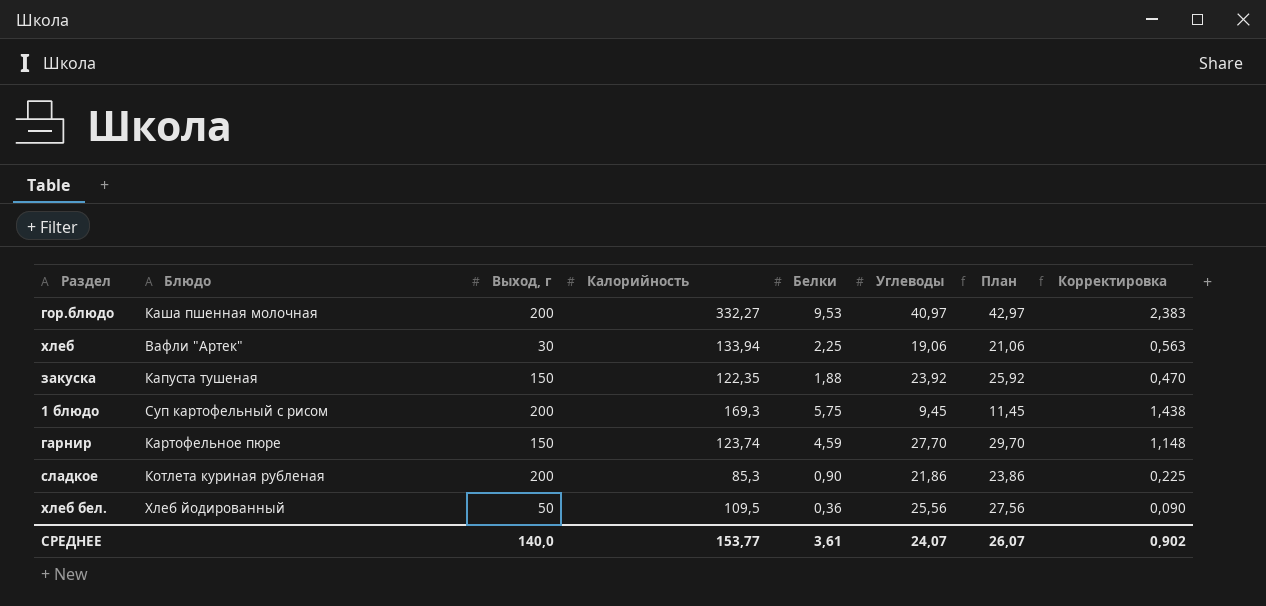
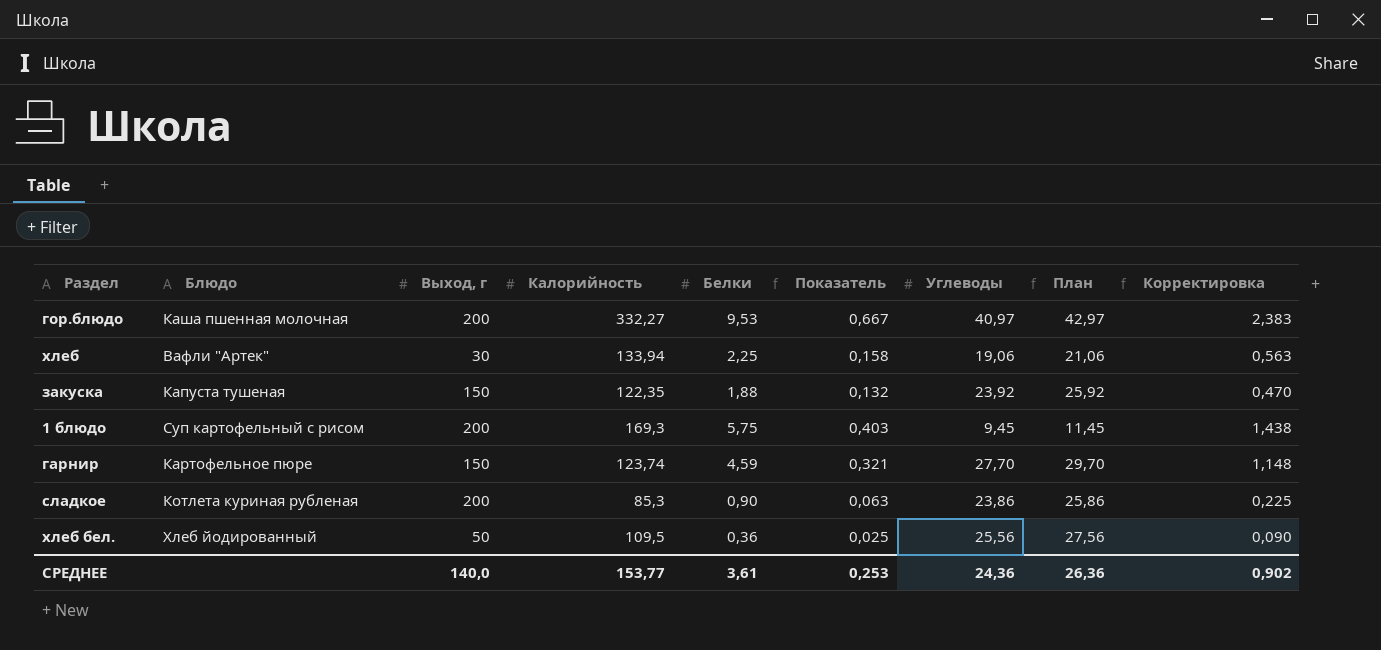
column Показатель | formula: none -> [Белки] * 0,07
сладкое | Углеводы: 21,86 -> 23,86
сладкое | План: 23,86 -> 25,86
СРЕДНЕЕ | Углеводы: 24,07 -> 24,36
СРЕДНЕЕ | План: 26,07 -> 26,36

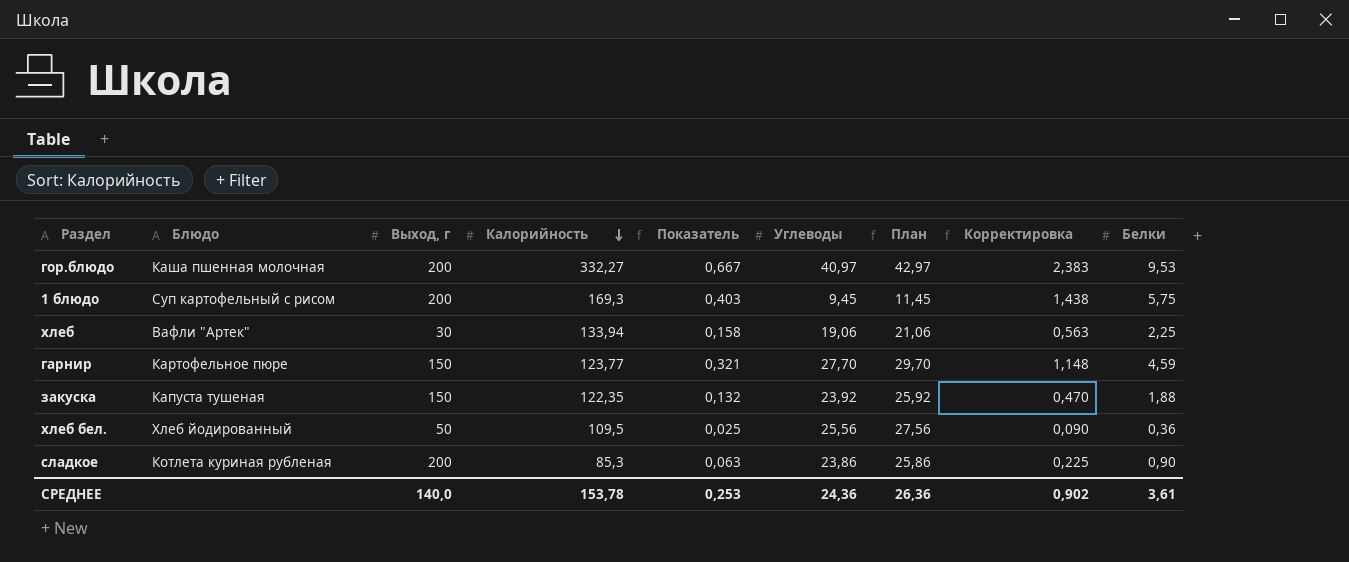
row order: none -> Калорийность descending
column Белки | position: 5 -> 9
гарнир | Калорийность: 123,74 -> 123,77
СРЕДНЕЕ | Калорийность: 153,77 -> 153,78

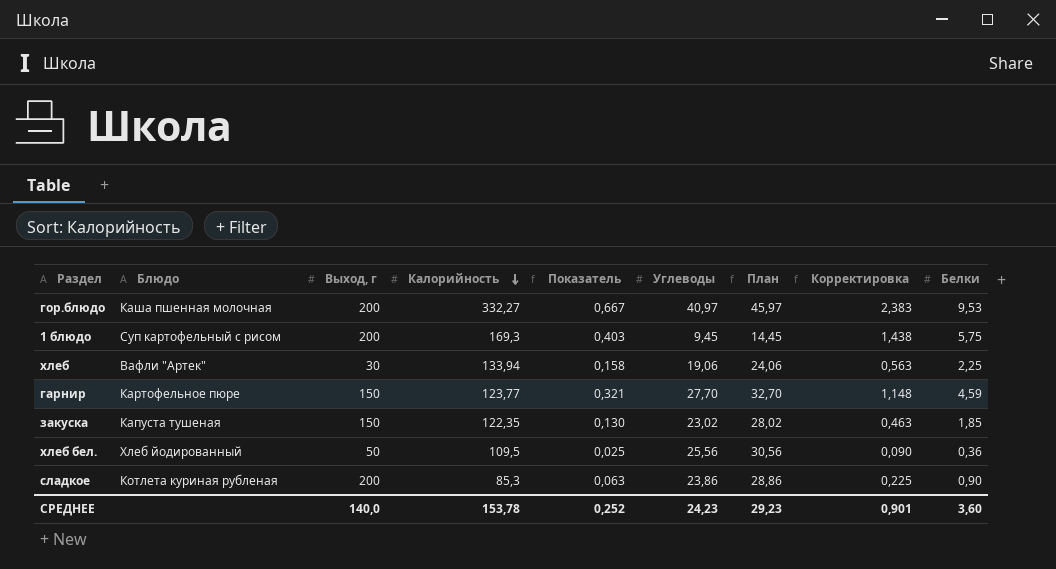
column План | formula: [Углеводы] + 2 -> [Углеводы] + 5
закуска | Показатель: 0,132 -> 0,130
закуска | Углеводы: 23,92 -> 23,02
закуска | Корректировка: 0,470 -> 0,463
закуска | Белки: 1,88 -> 1,85
СРЕДНЕЕ | Показатель: 0,253 -> 0,252
СРЕДНЕЕ | Углеводы: 24,36 -> 24,23
СРЕДНЕЕ | План: 26,36 -> 29,23
СРЕДНЕЕ | Корректировка: 0,902 -> 0,901
СРЕДНЕЕ | Белки: 3,61 -> 3,60

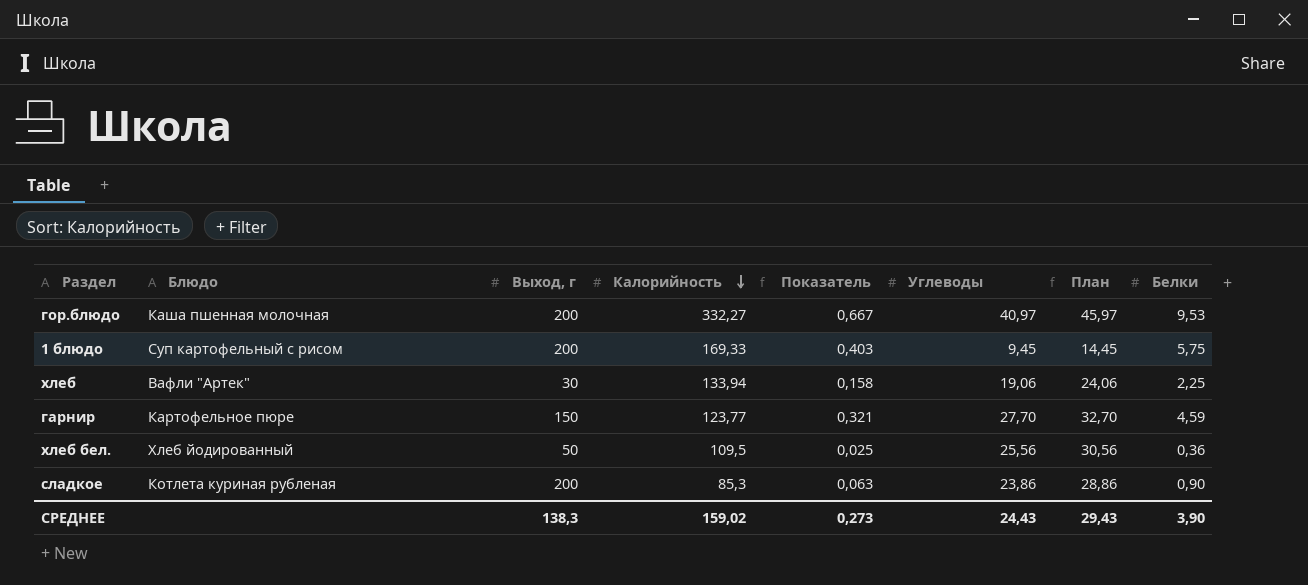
column Корректировка | formula: [Белки] * 0,25 -> none
row закуска: Капуста тушеная | 150 | 122,35 | 0,130 | 23,02 | 28,02 | 0,463 | 1,85 -> none
1 блюдо | Калорийность: 169,3 -> 169,33
СРЕДНЕЕ | Выход, г: 140,0 -> 138,3
СРЕДНЕЕ | Калорийность: 153,78 -> 159,02
СРЕДНЕЕ | Показатель: 0,252 -> 0,273
СРЕДНЕЕ | Углеводы: 24,23 -> 24,43
СРЕДНЕЕ | План: 29,23 -> 29,43
СРЕДНЕЕ | Белки: 3,60 -> 3,90

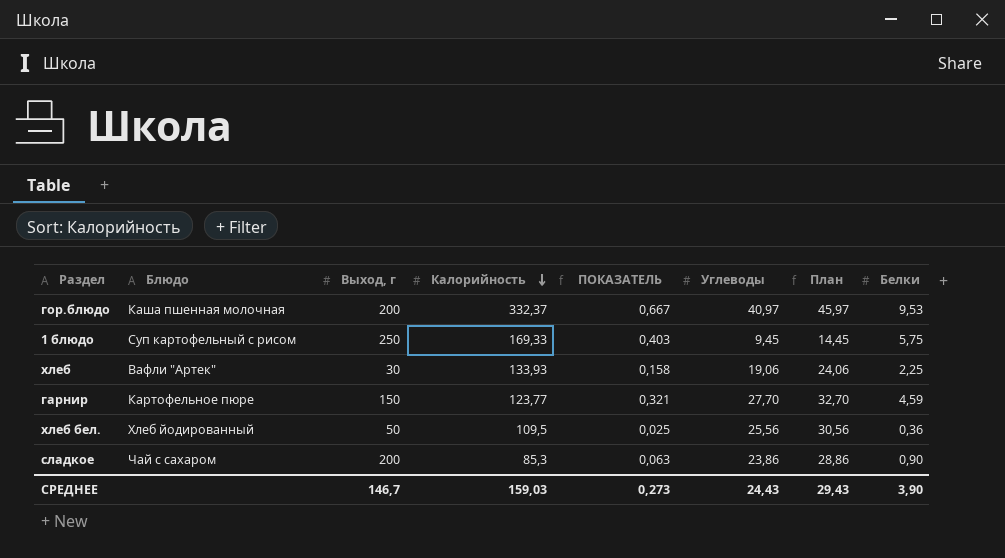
column name: Показатель -> ПОКАЗАТЕЛЬ
гор.блюдо | Калорийность: 332,27 -> 332,37
1 блюдо | Выход, г: 200 -> 250
хлеб | Калорийность: 133,94 -> 133,93
сладкое | Блюдо: Котлета куриная рубленая -> Чай с сахаром
СРЕДНЕЕ | Выход, г: 138,3 -> 146,7
СРЕДНЕЕ | Калорийность: 159,02 -> 159,03

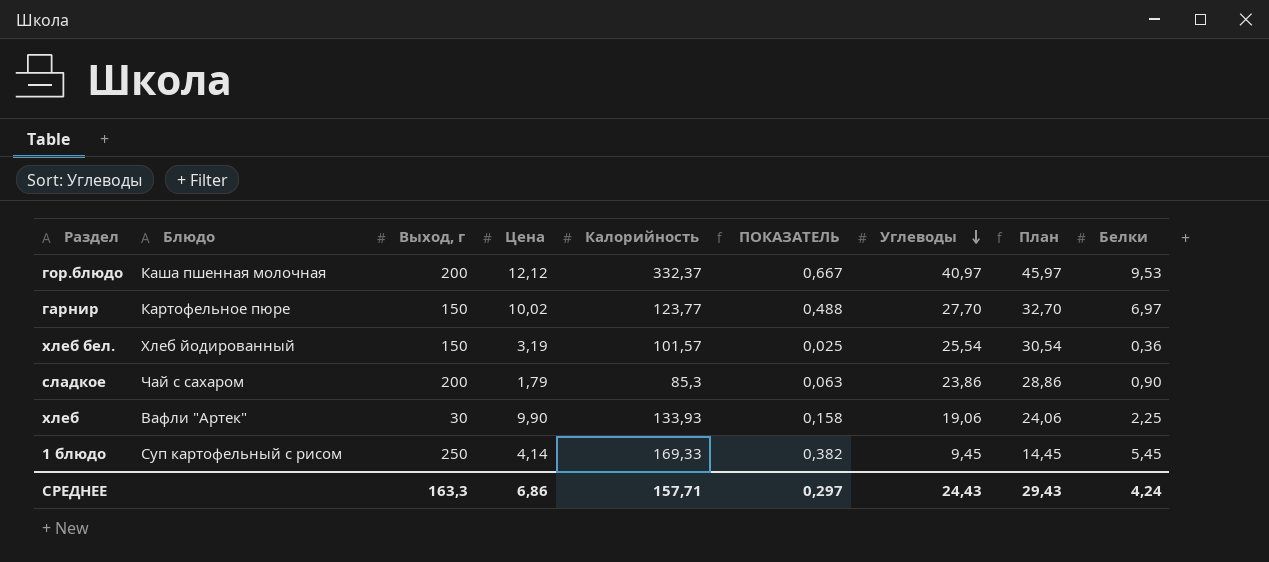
row order: Калорийность descending -> Углеводы descending
column Цена | position: none -> 4
гарнир | ПОКАЗАТЕЛЬ: 0,321 -> 0,488
гарнир | Белки: 4,59 -> 6,97
хлеб бел. | Выход, г: 50 -> 150
хлеб бел. | Калорийность: 109,5 -> 101,57
хлеб бел. | Углеводы: 25,56 -> 25,54
хлеб бел. | План: 30,56 -> 30,54
1 блюдо | ПОКАЗАТЕЛЬ: 0,403 -> 0,382
1 блюдо | Белки: 5,75 -> 5,45
СРЕДНЕЕ | Выход, г: 146,7 -> 163,3
СРЕДНЕЕ | Калорийность: 159,03 -> 157,71
СРЕДНЕЕ | ПОКАЗАТЕЛЬ: 0,273 -> 0,297
СРЕДНЕЕ | Белки: 3,90 -> 4,24

